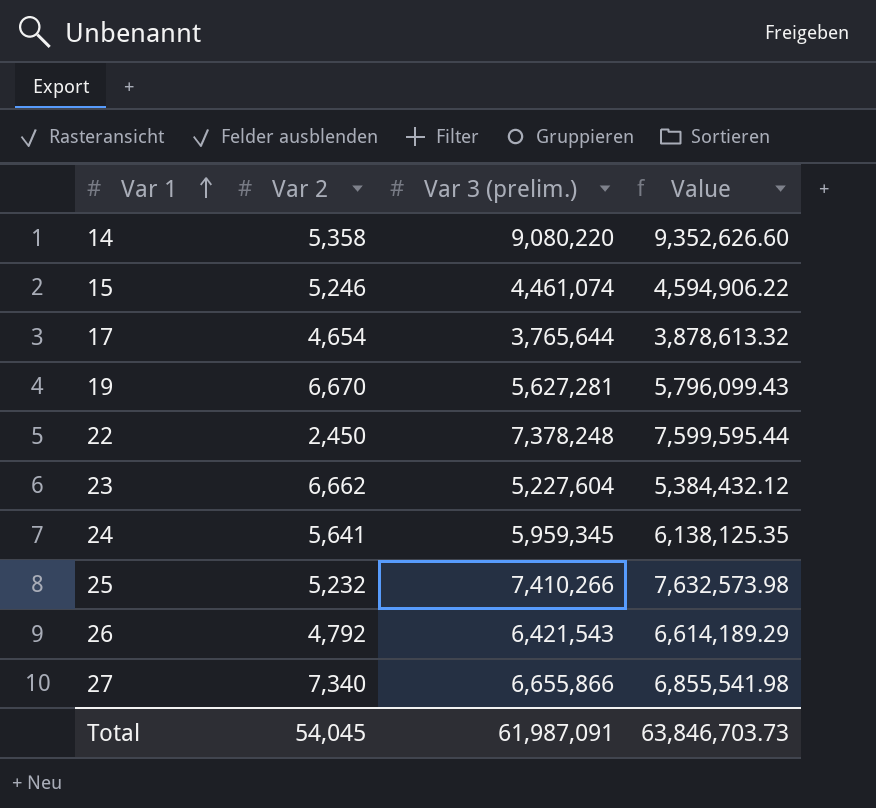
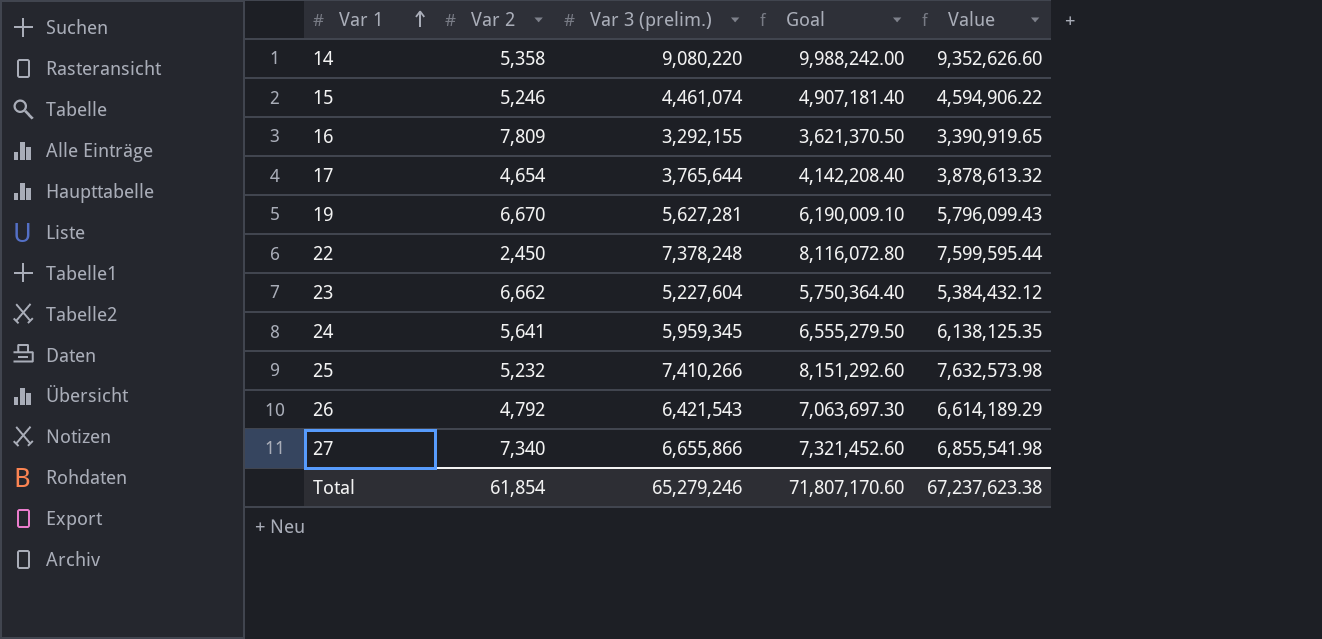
column Goal | formula: none -> [Var 3 (prelim.)] * 1.1
row 16: none -> 7,809 | 3,292,155 | 3,621,370.50 | 3,390,919.65
Total | Var 2: 54,045 -> 61,854
Total | Var 3 (prelim.): 61,987,091 -> 65,279,246
Total | Value: 63,846,703.73 -> 67,237,623.38

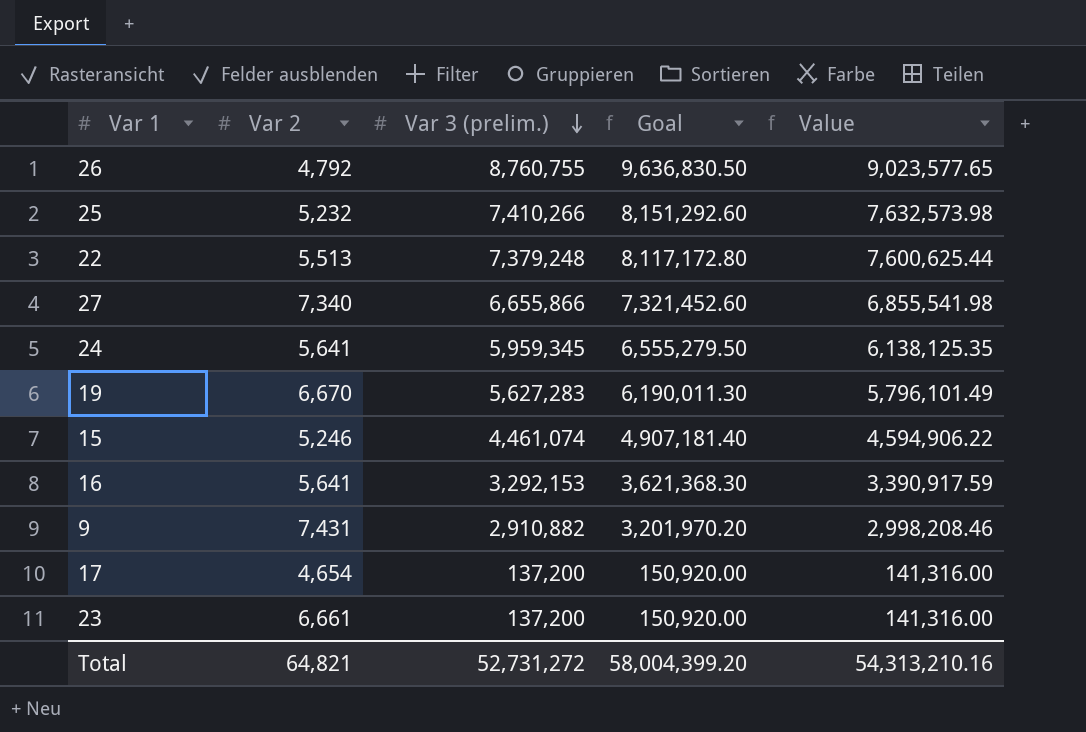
row order: Var 1 ascending -> Var 3 (prelim.) descending
row 14: 5,358 | 9,080,220 | 9,988,242.00 | 9,352,626.60 -> none
26 | Var 3 (prelim.): 6,421,543 -> 8,760,755
26 | Goal: 7,063,697.30 -> 9,636,830.50
26 | Value: 6,614,189.29 -> 9,023,577.65
22 | Var 2: 2,450 -> 5,513
22 | Var 3 (prelim.): 7,378,248 -> 7,379,248
22 | Goal: 8,116,072.80 -> 8,117,172.80
22 | Value: 7,599,595.44 -> 7,600,625.44
19 | Var 3 (prelim.): 5,627,281 -> 5,627,283
19 | Goal: 6,190,009.10 -> 6,190,011.30
19 | Value: 5,796,099.43 -> 5,796,101.49
16 | Var 2: 7,809 -> 5,641
16 | Var 3 (prelim.): 3,292,155 -> 3,292,153
16 | Goal: 3,621,370.50 -> 3,621,368.30
16 | Value: 3,390,919.65 -> 3,390,917.59
row 9: none -> 7,431 | 2,910,882 | 3,201,970.20 | 2,998,208.46
17 | Var 3 (prelim.): 3,765,644 -> 137,200
17 | Goal: 4,142,208.40 -> 150,920.00
17 | Value: 3,878,613.32 -> 141,316.00
23 | Var 2: 6,662 -> 6,661
23 | Var 3 (prelim.): 5,227,604 -> 137,200
23 | Goal: 5,750,364.40 -> 150,920.00
23 | Value: 5,384,432.12 -> 141,316.00
Total | Var 2: 61,854 -> 64,821
Total | Var 3 (prelim.): 65,279,246 -> 52,731,272
Total | Goal: 71,807,170.60 -> 58,004,399.20
Total | Value: 67,237,623.38 -> 54,313,210.16

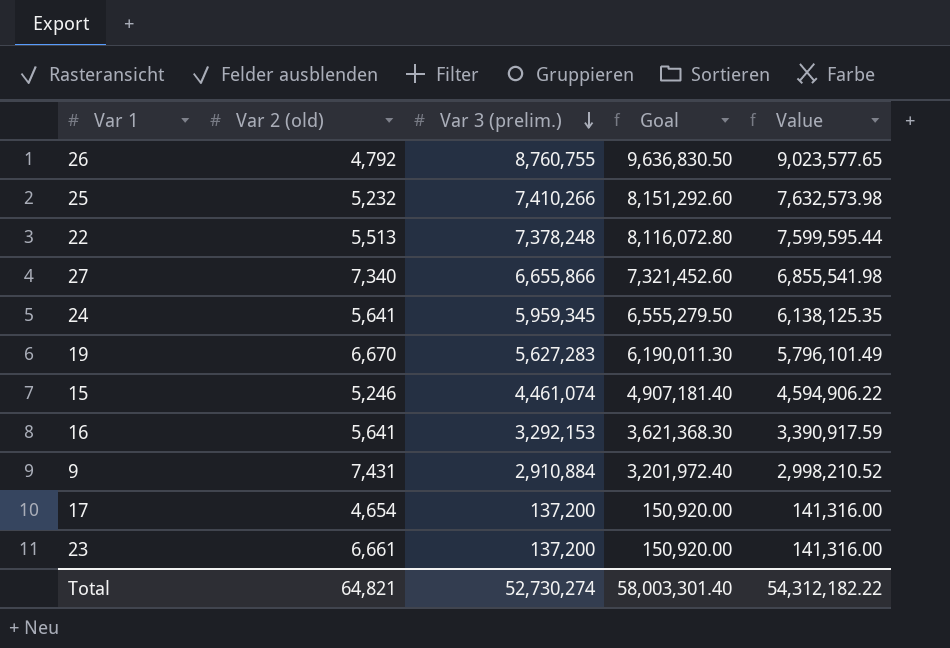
column name: Var 2 -> Var 2 (old)
22 | Var 3 (prelim.): 7,379,248 -> 7,378,248
22 | Goal: 8,117,172.80 -> 8,116,072.80
22 | Value: 7,600,625.44 -> 7,599,595.44
9 | Var 3 (prelim.): 2,910,882 -> 2,910,884
9 | Goal: 3,201,970.20 -> 3,201,972.40
9 | Value: 2,998,208.46 -> 2,998,210.52
Total | Var 3 (prelim.): 52,731,272 -> 52,730,274
Total | Goal: 58,004,399.20 -> 58,003,301.40
Total | Value: 54,313,210.16 -> 54,312,182.22

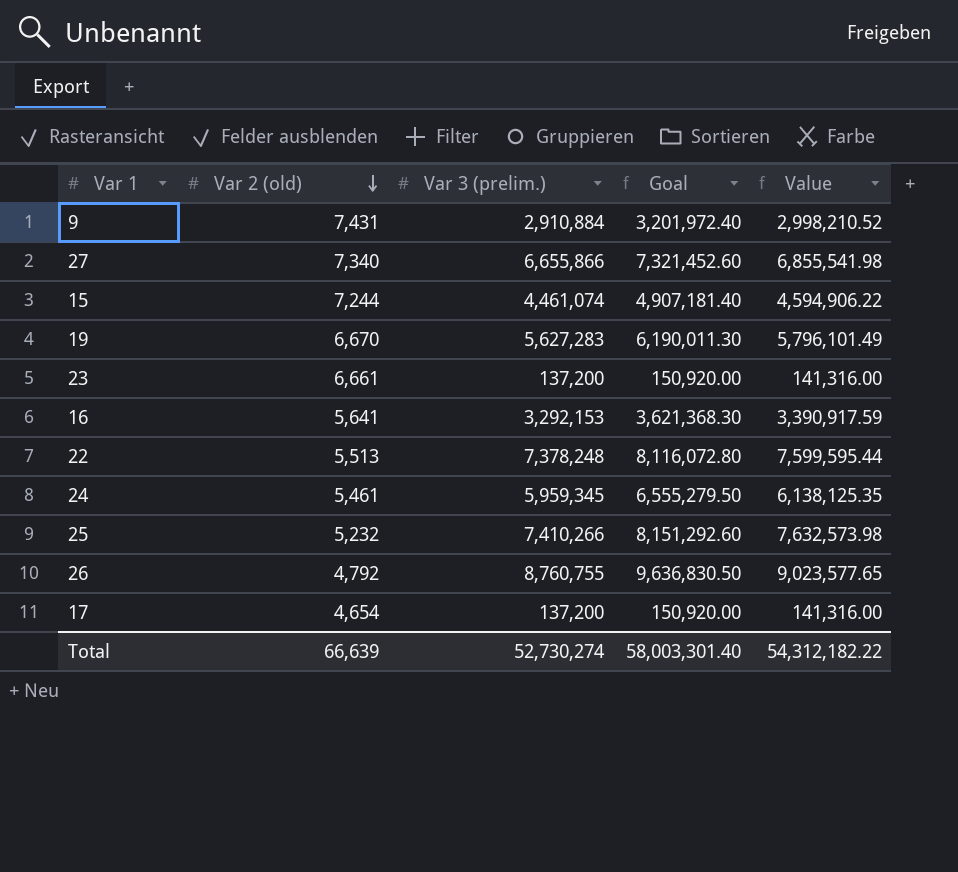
row order: Var 3 (prelim.) descending -> Var 2 (old) descending
15 | Var 2 (old): 5,246 -> 7,244
24 | Var 2 (old): 5,641 -> 5,461
Total | Var 2 (old): 64,821 -> 66,639

